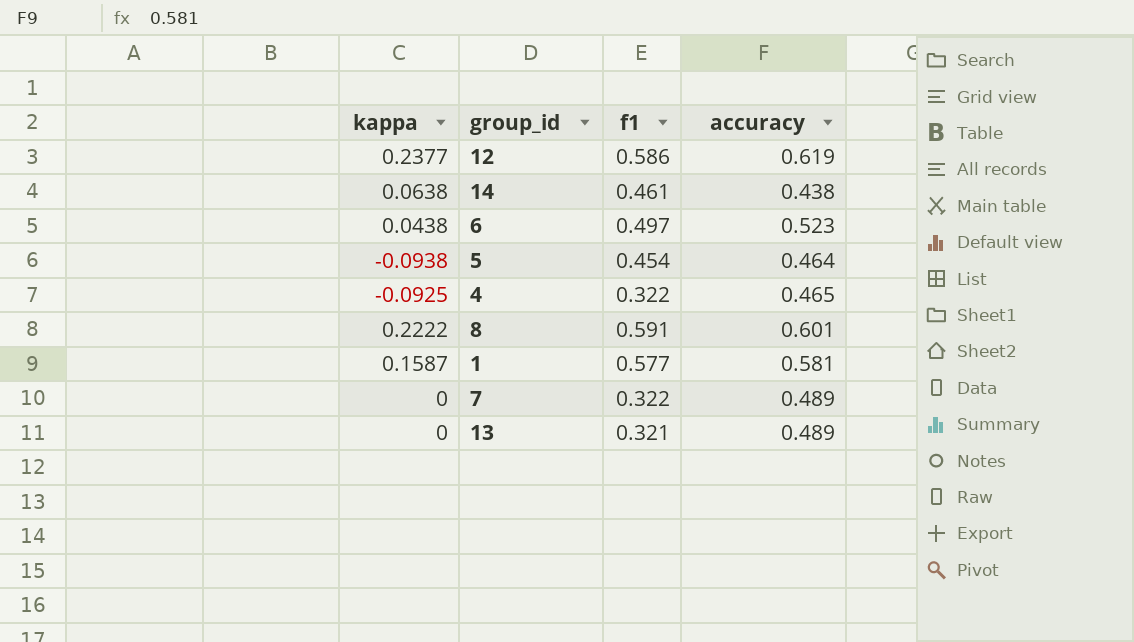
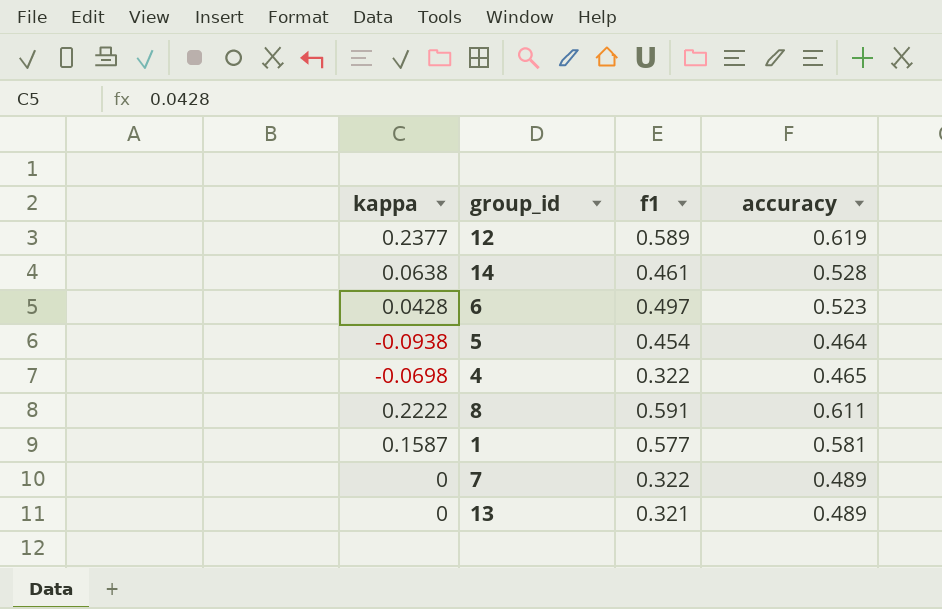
12 | f1: 0.586 -> 0.589
14 | accuracy: 0.438 -> 0.528
6 | kappa: 0.0438 -> 0.0428
4 | kappa: -0.0925 -> -0.0698
8 | accuracy: 0.601 -> 0.611

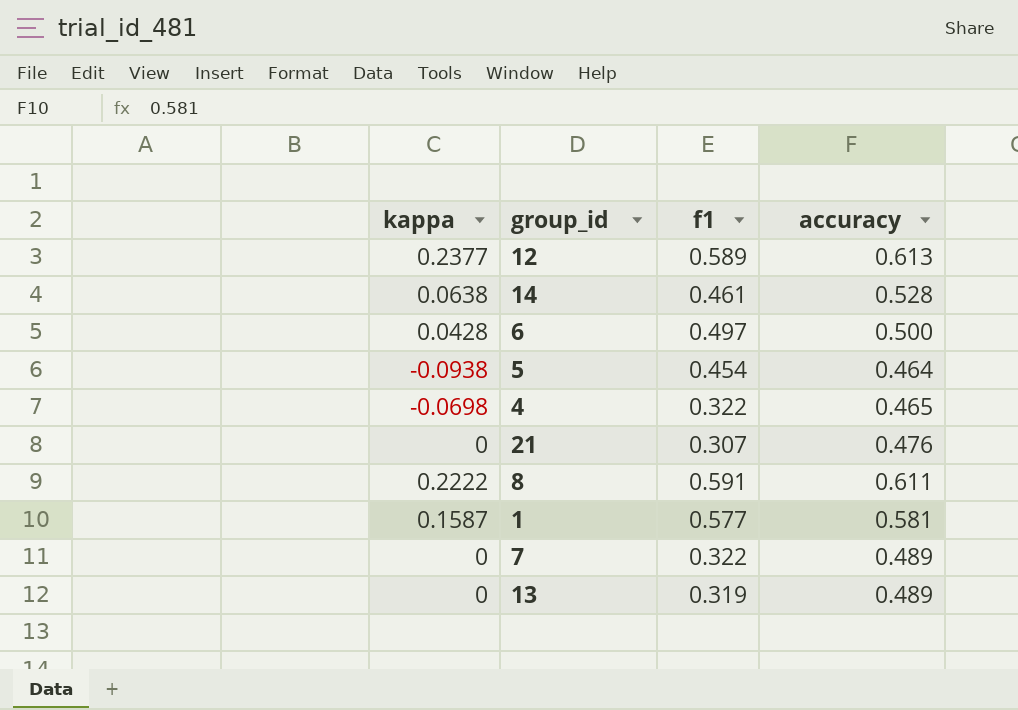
12 | accuracy: 0.619 -> 0.613
6 | accuracy: 0.523 -> 0.500
row 21: none -> 0 | 0.307 | 0.476
13 | f1: 0.321 -> 0.319

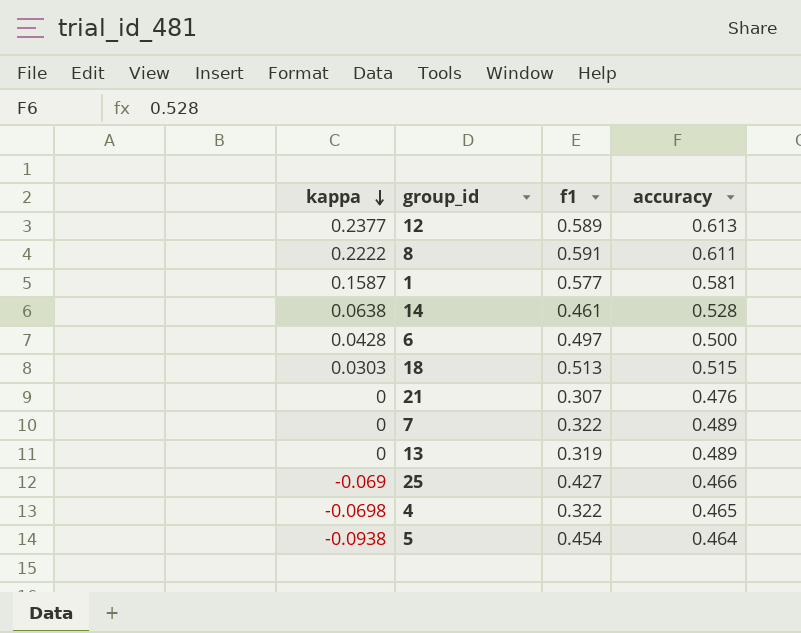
row order: none -> kappa descending
row 18: none -> 0.0303 | 0.513 | 0.515
row 25: none -> -0.069 | 0.427 | 0.466

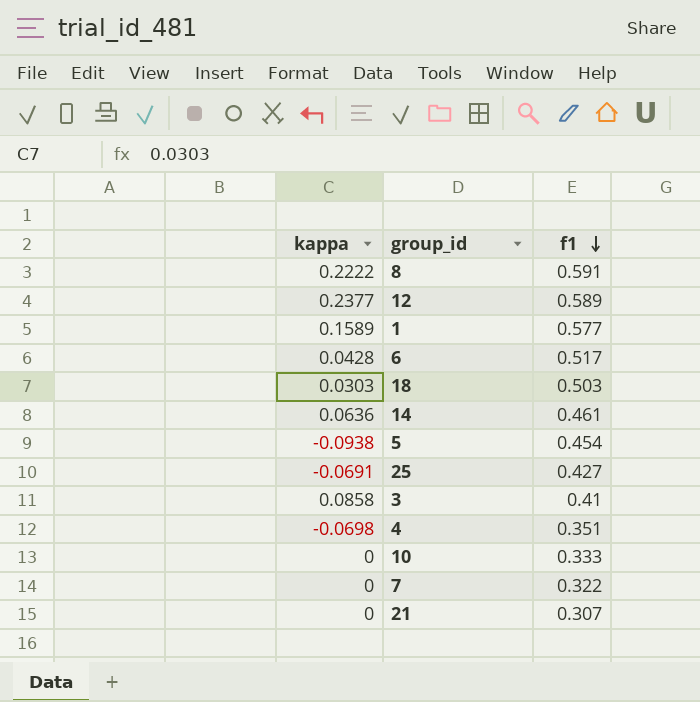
row order: kappa descending -> f1 descending
column accuracy | position: 4 -> none
row 13: 0 | 0.319 | 0.489 -> none
1 | kappa: 0.1587 -> 0.1589
6 | f1: 0.497 -> 0.517
18 | f1: 0.513 -> 0.503
14 | kappa: 0.0638 -> 0.0636
25 | kappa: -0.069 -> -0.0691
row 3: none -> 0.0858 | 0.41
4 | f1: 0.322 -> 0.351
row 10: none -> 0 | 0.333

